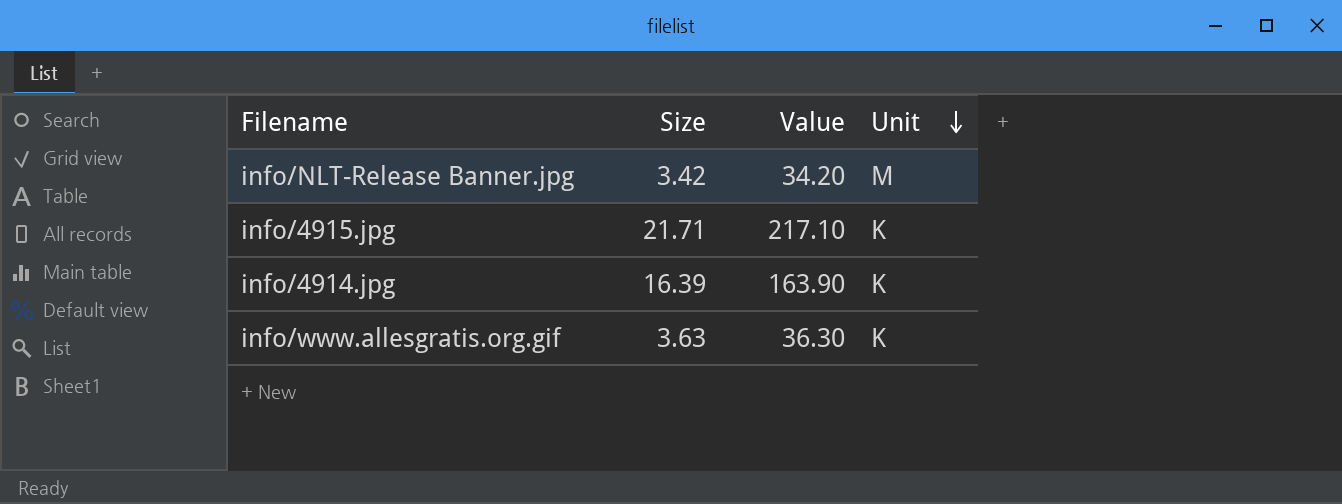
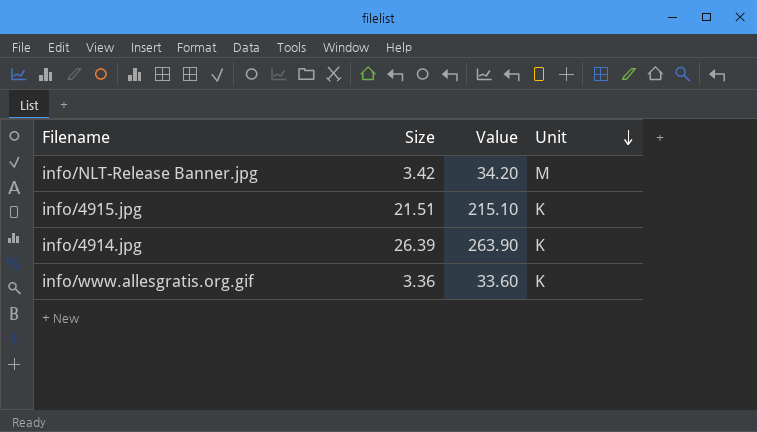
info/4915.jpg | Size: 21.71 -> 21.51
info/4915.jpg | Value: 217.10 -> 215.10
info/4914.jpg | Size: 16.39 -> 26.39
info/4914.jpg | Value: 163.90 -> 263.90
info/www.allesgratis.org.gif | Size: 3.63 -> 3.36
info/www.allesgratis.org.gif | Value: 36.30 -> 33.60

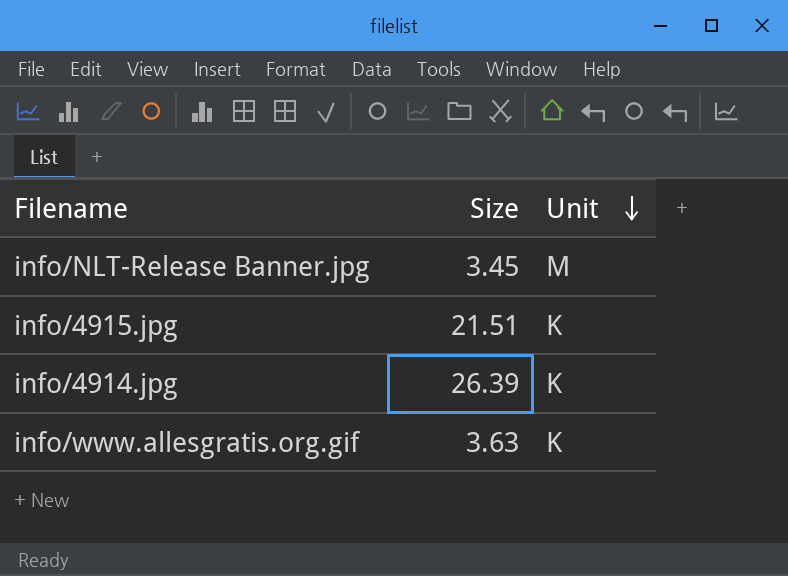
column Value | formula: [Size] * 10 -> none
info/NLT-Release Banner.jpg | Size: 3.42 -> 3.45
info/www.allesgratis.org.gif | Size: 3.36 -> 3.63

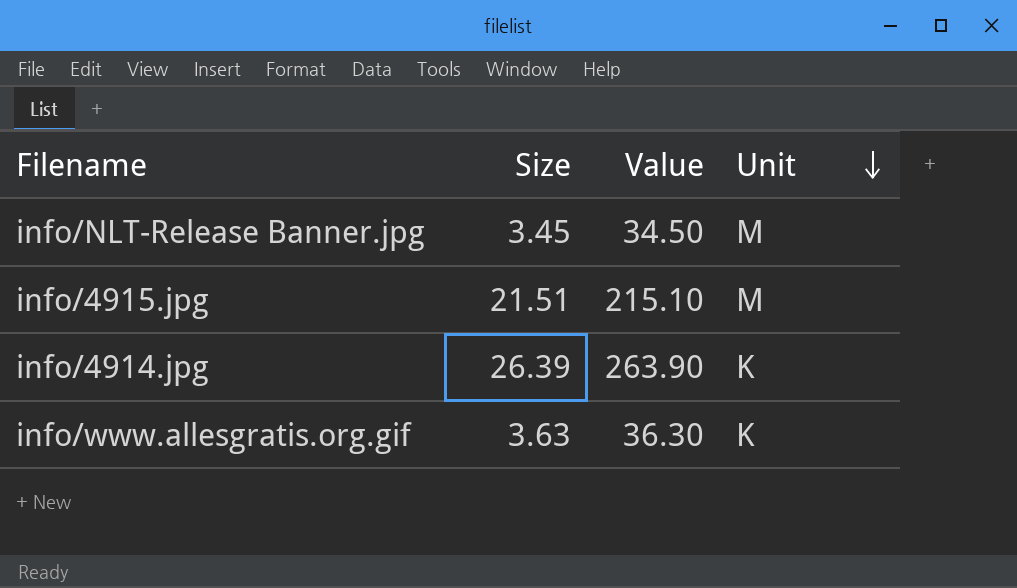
column Value | formula: none -> [Size] * 10
info/4915.jpg | Unit: K -> M

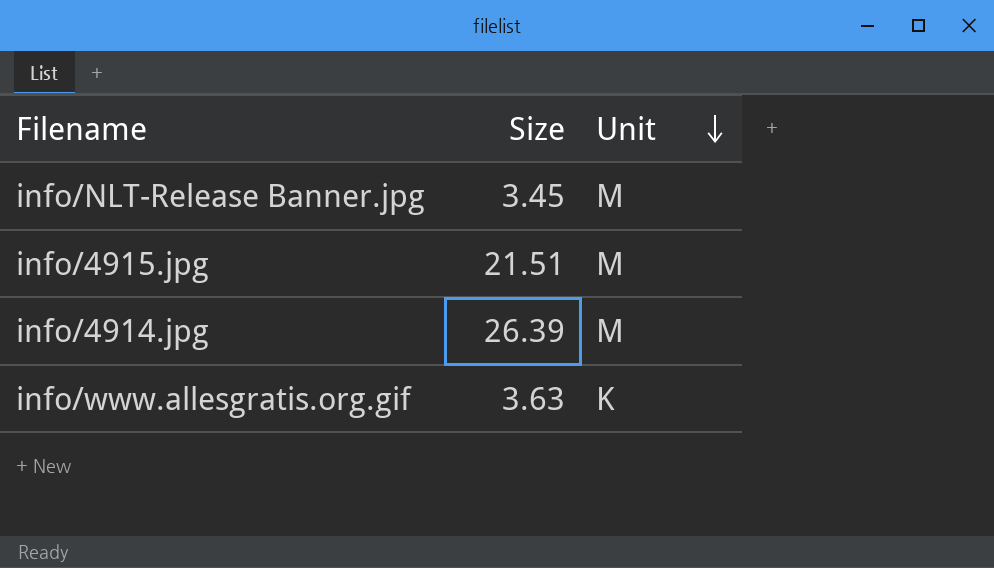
column Value | formula: [Size] * 10 -> none
info/4914.jpg | Unit: K -> M

